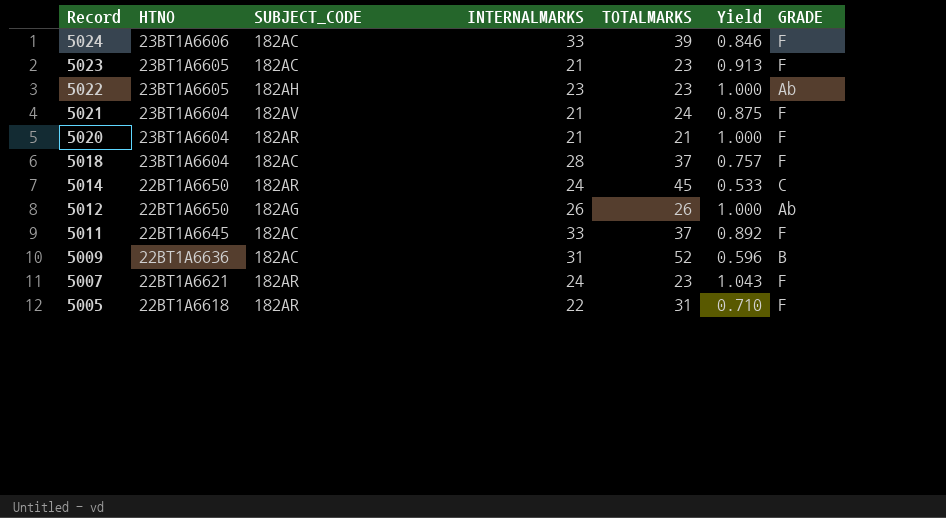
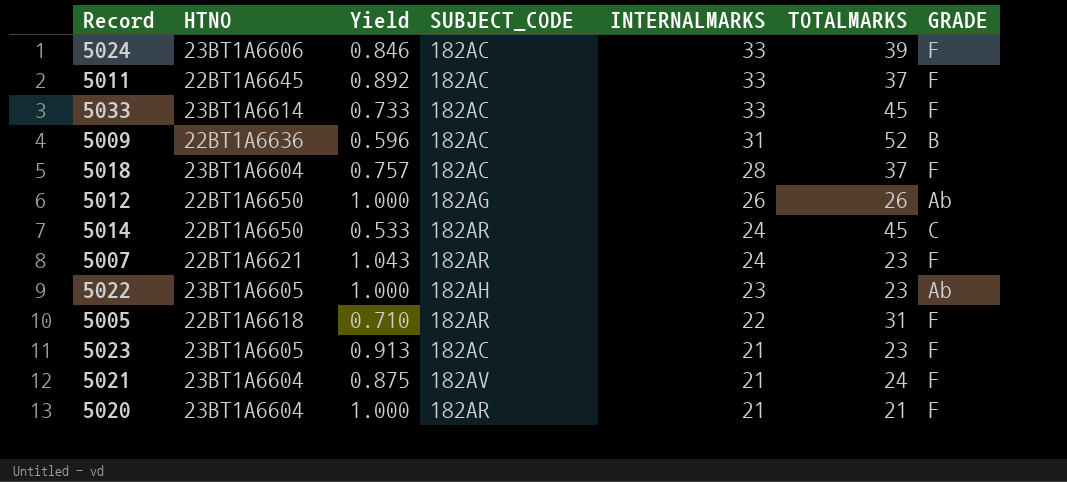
row order: Record descending -> INTERNALMARKS descending
column Yield | position: 6 -> 3
row 5033: none -> 23BT1A6614 | 0.733 | 182AC | 33 | 45 | F

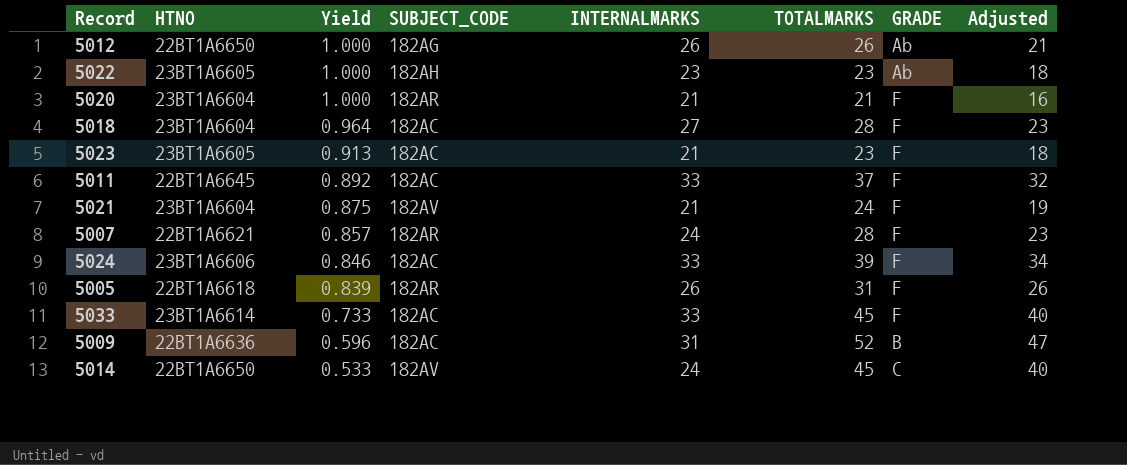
row order: INTERNALMARKS descending -> Yield descending
column Adjusted | formula: none -> [TOTALMARKS] - 5
5018 | Yield: 0.757 -> 0.964
5018 | INTERNALMARKS: 28 -> 27
5018 | TOTALMARKS: 37 -> 28
5007 | Yield: 1.043 -> 0.857
5007 | TOTALMARKS: 23 -> 28
5005 | Yield: 0.710 -> 0.839
5005 | INTERNALMARKS: 22 -> 26
5014 | SUBJECT_CODE: 182AR -> 182AV

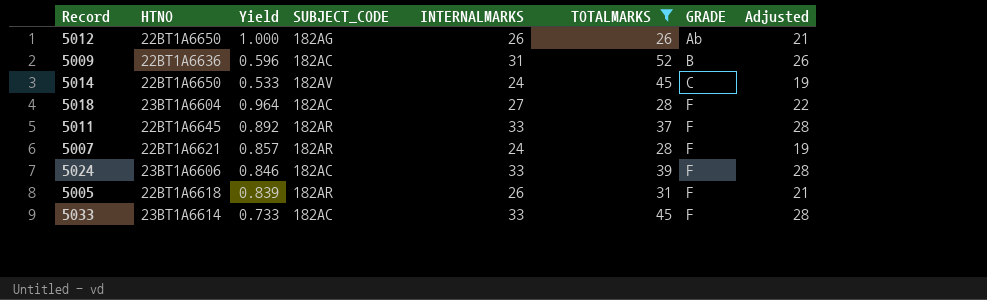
filter: none -> TOTALMARKS >= 26
row order: Yield descending -> GRADE ascending
column Adjusted | formula: [TOTALMARKS] - 5 -> [INTERNALMARKS] - 5
5011 | SUBJECT_CODE: 182AC -> 182AR

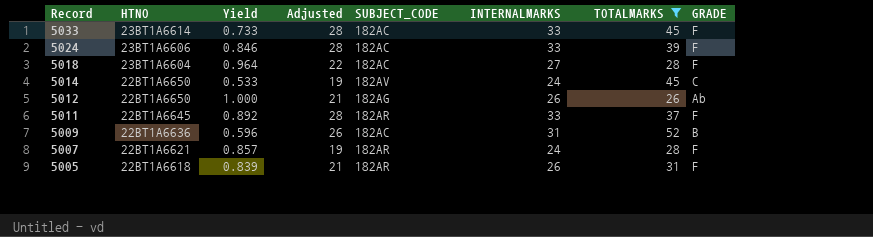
row order: GRADE ascending -> Record descending
column Adjusted | position: 8 -> 4

